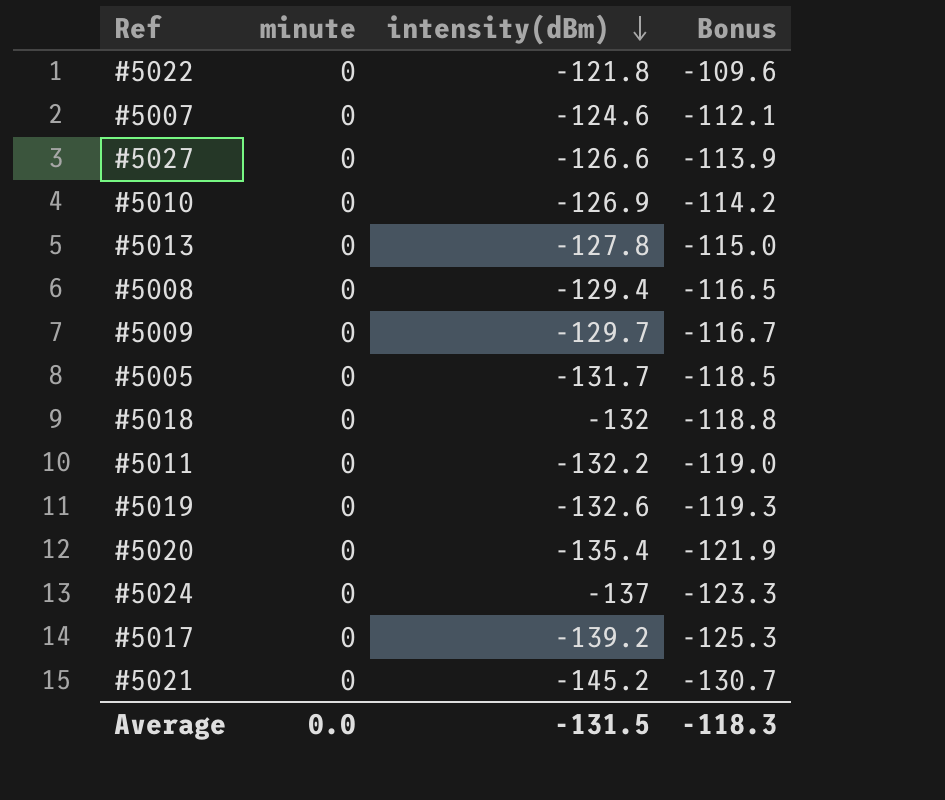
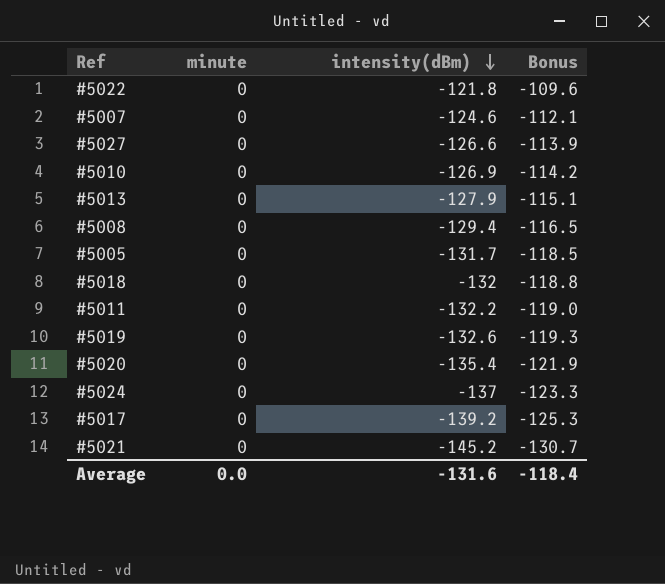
row #5009: 0 | -129.7 | -116.7 -> none
#5013 | intensity(dBm): -127.8 -> -127.9
#5013 | Bonus: -115.0 -> -115.1
Average | intensity(dBm): -131.5 -> -131.6
Average | Bonus: -118.3 -> -118.4

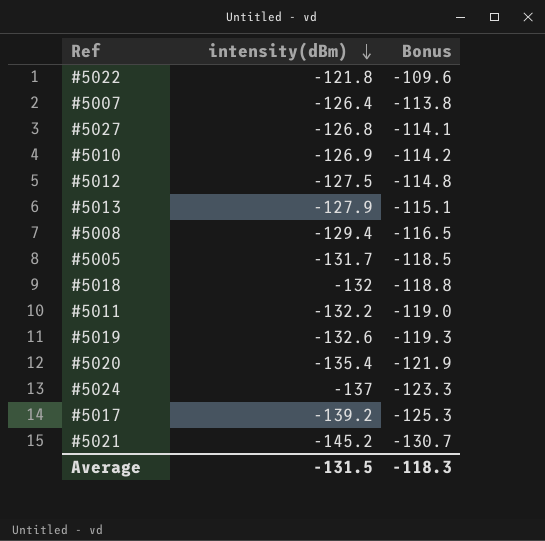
column minute | position: 2 -> none
#5007 | intensity(dBm): -124.6 -> -126.4
#5007 | Bonus: -112.1 -> -113.8
#5027 | intensity(dBm): -126.6 -> -126.8
#5027 | Bonus: -113.9 -> -114.1
row #5012: none -> -127.5 | -114.8
Average | intensity(dBm): -131.6 -> -131.5
Average | Bonus: -118.4 -> -118.3

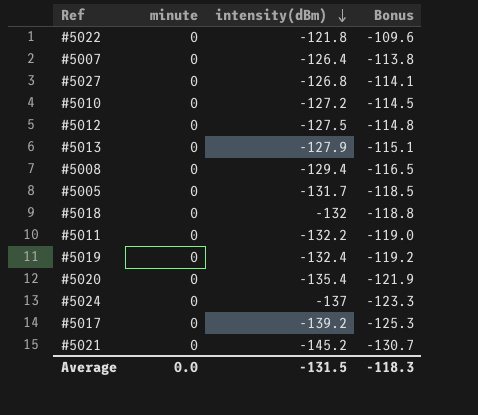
column minute | position: none -> 2
#5010 | intensity(dBm): -126.9 -> -127.2
#5010 | Bonus: -114.2 -> -114.5
#5019 | intensity(dBm): -132.6 -> -132.4
#5019 | Bonus: -119.3 -> -119.2

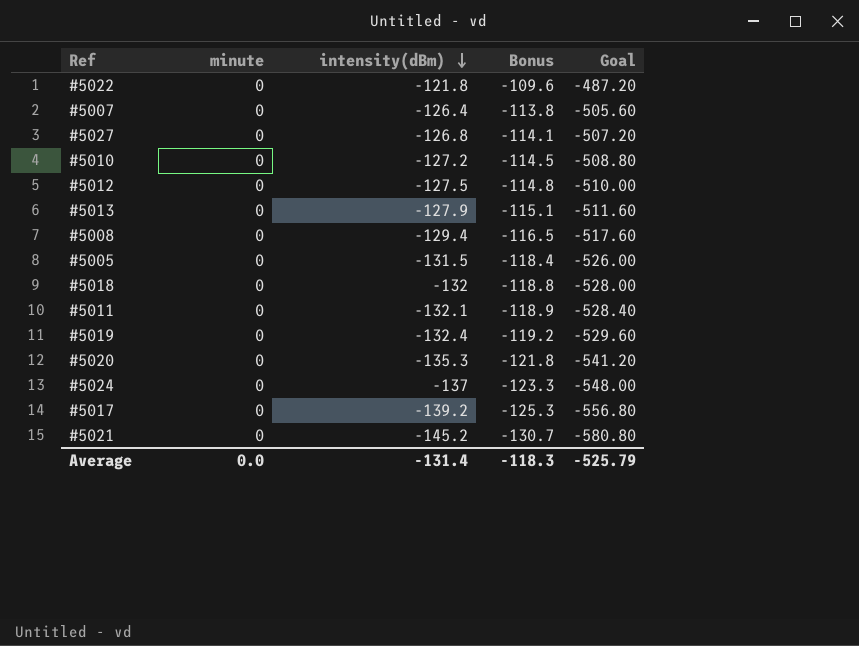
column Goal | formula: none -> [intensity(dBm)] * 4
#5005 | intensity(dBm): -131.7 -> -131.5
#5005 | Bonus: -118.5 -> -118.4
#5011 | intensity(dBm): -132.2 -> -132.1
#5011 | Bonus: -119.0 -> -118.9
#5020 | intensity(dBm): -135.4 -> -135.3
#5020 | Bonus: -121.9 -> -121.8
Average | intensity(dBm): -131.5 -> -131.4

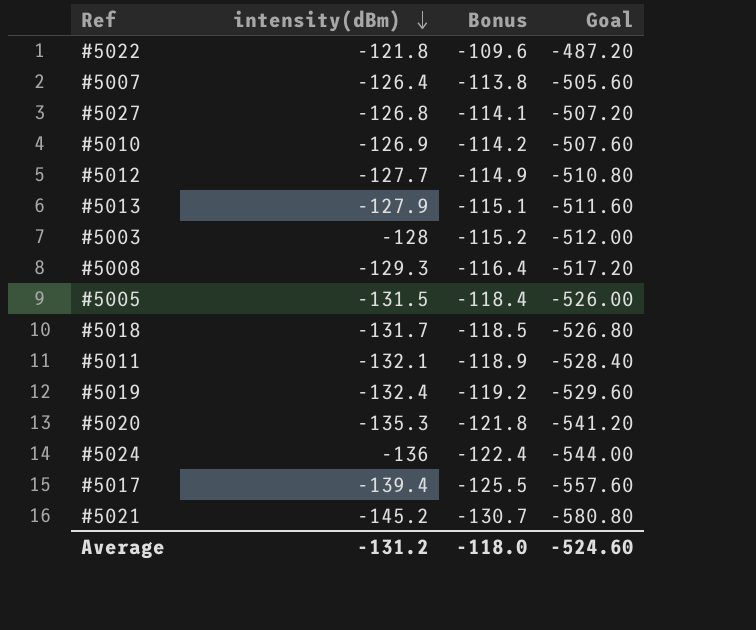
column minute | position: 2 -> none
#5010 | intensity(dBm): -127.2 -> -126.9
#5010 | Bonus: -114.5 -> -114.2
#5010 | Goal: -508.80 -> -507.60
#5012 | intensity(dBm): -127.5 -> -127.7
#5012 | Bonus: -114.8 -> -114.9
#5012 | Goal: -510.00 -> -510.80
row #5003: none -> -128 | -115.2 | -512.00
#5008 | intensity(dBm): -129.4 -> -129.3
#5008 | Bonus: -116.5 -> -116.4
#5008 | Goal: -517.60 -> -517.20
#5018 | intensity(dBm): -132 -> -131.7
#5018 | Bonus: -118.8 -> -118.5
#5018 | Goal: -528.00 -> -526.80
#5024 | intensity(dBm): -137 -> -136
#5024 | Bonus: -123.3 -> -122.4
#5024 | Goal: -548.00 -> -544.00
#5017 | intensity(dBm): -139.2 -> -139.4
#5017 | Bonus: -125.3 -> -125.5
#5017 | Goal: -556.80 -> -557.60
Average | intensity(dBm): -131.4 -> -131.2
Average | Bonus: -118.3 -> -118.0
Average | Goal: -525.79 -> -524.60

